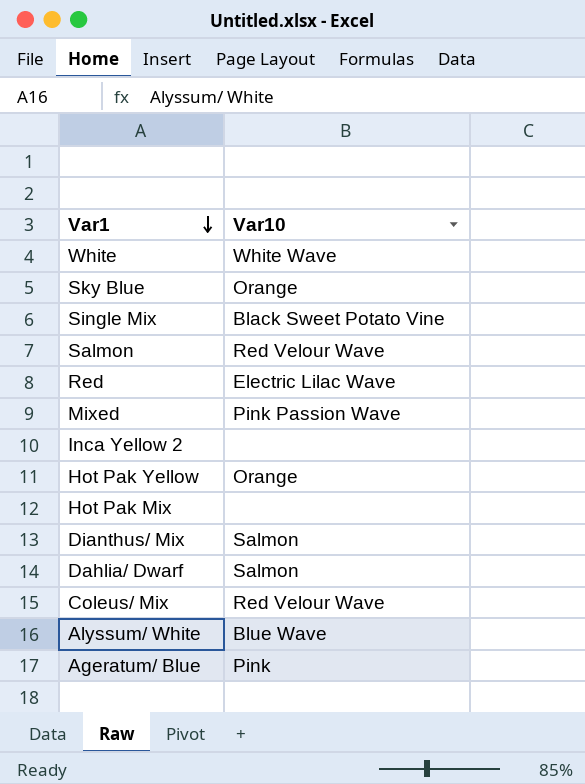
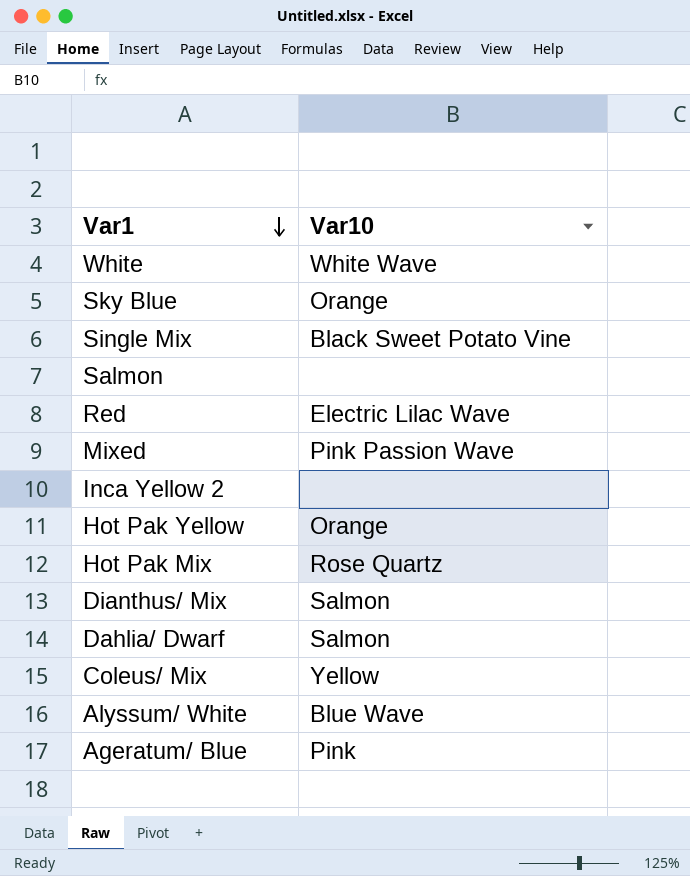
Salmon | Var10: Red Velour Wave -> none
Hot Pak Mix | Var10: none -> Rose Quartz
Coleus/ Mix | Var10: Red Velour Wave -> Yellow

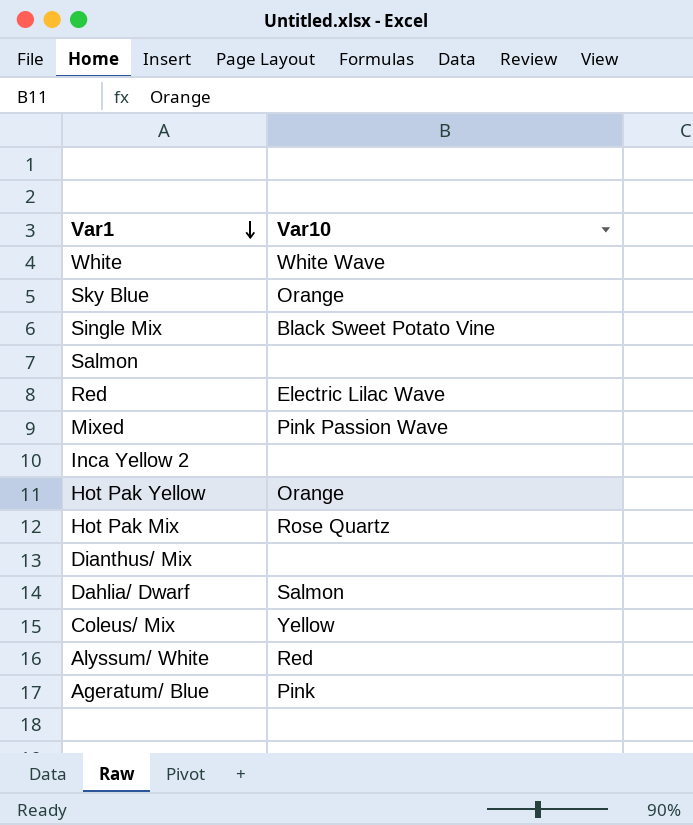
Dianthus/ Mix | Var10: Salmon -> none
Alyssum/ White | Var10: Blue Wave -> Red

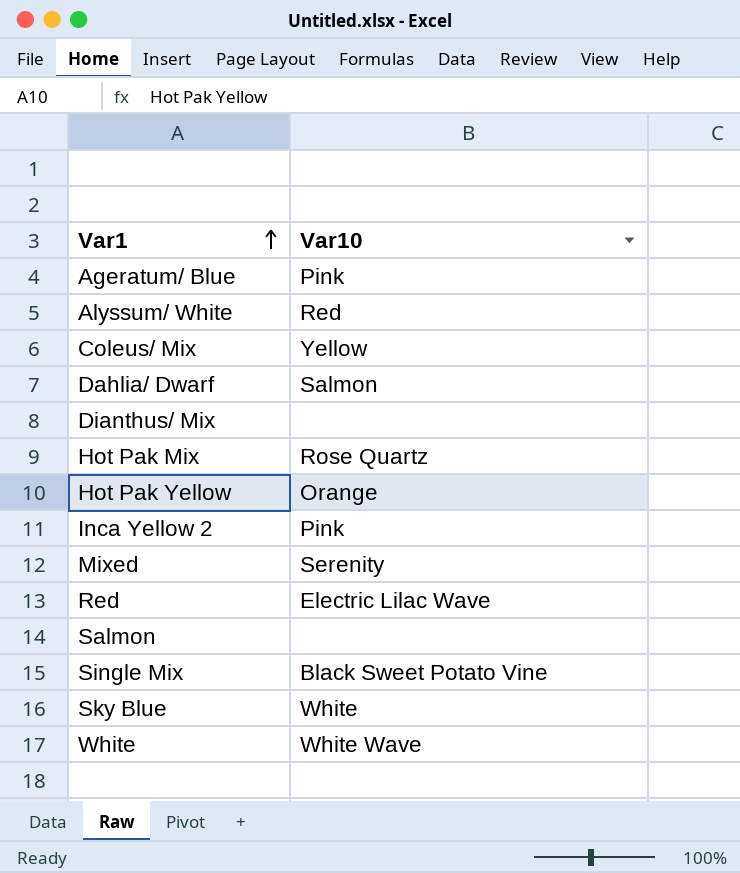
row order: Var1 descending -> Var1 ascending
Inca Yellow 2 | Var10: none -> Pink
Mixed | Var10: Pink Passion Wave -> Serenity
Sky Blue | Var10: Orange -> White

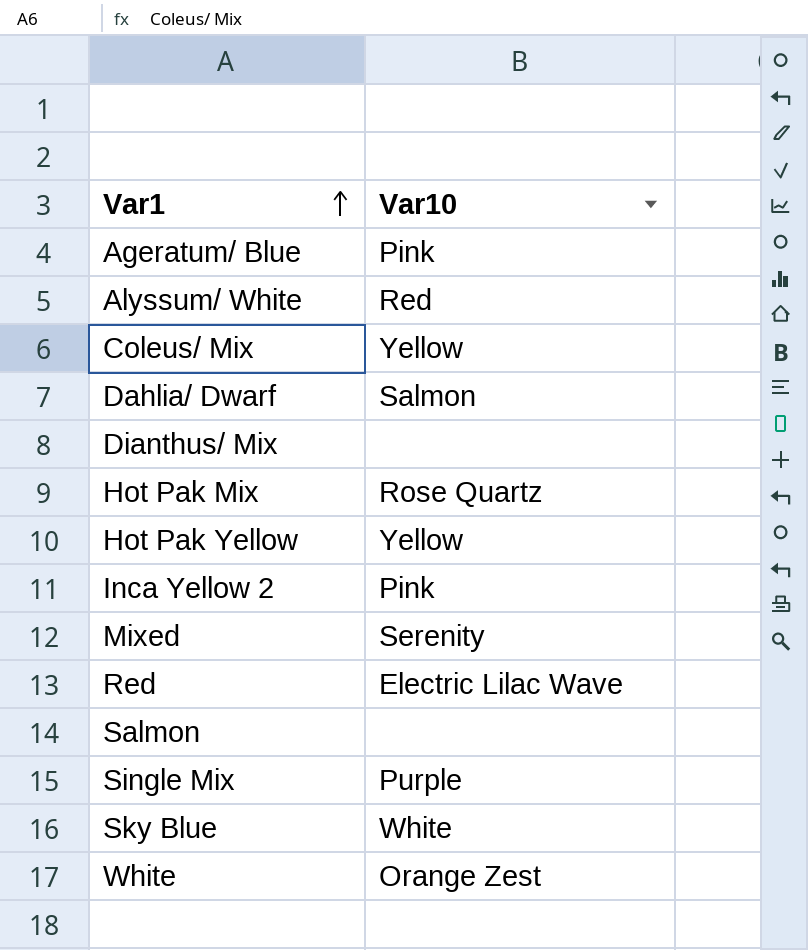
Hot Pak Yellow | Var10: Orange -> Yellow
Single Mix | Var10: Black Sweet Potato Vine -> Purple
White | Var10: White Wave -> Orange Zest

